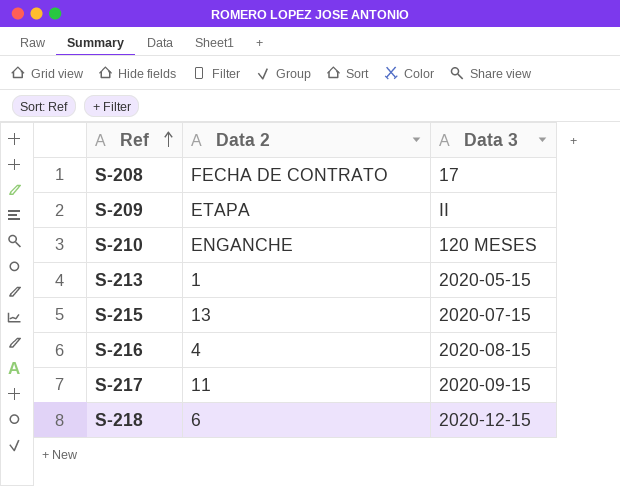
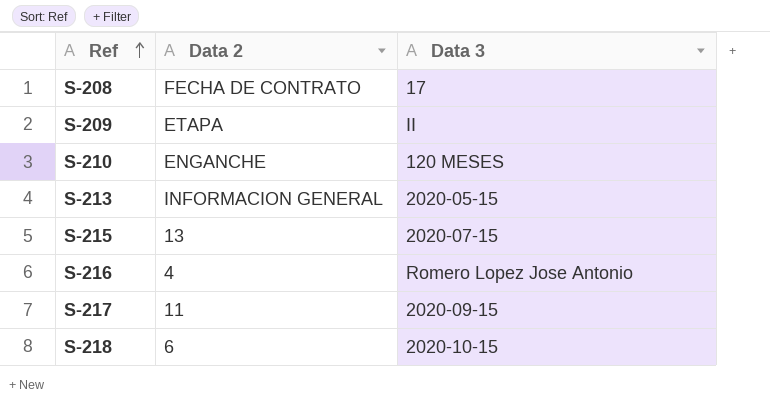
S-213 | Data 2: 1 -> INFORMACION GENERAL
S-216 | Data 3: 2020-08-15 -> Romero Lopez Jose Antonio
S-218 | Data 3: 2020-12-15 -> 2020-10-15

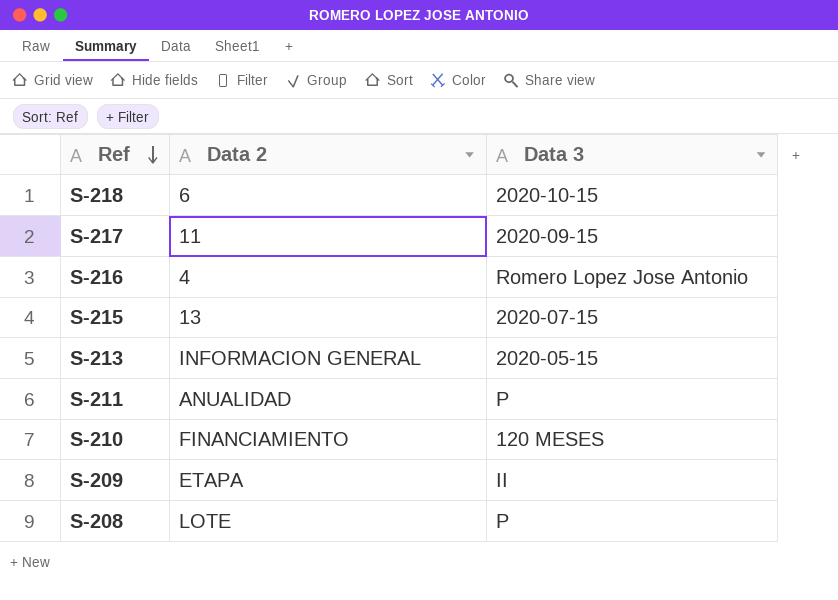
row order: Ref ascending -> Ref descending
row S-211: none -> ANUALIDAD | P
S-210 | Data 2: ENGANCHE -> FINANCIAMIENTO
S-208 | Data 2: FECHA DE CONTRATO -> LOTE
S-208 | Data 3: 17 -> P

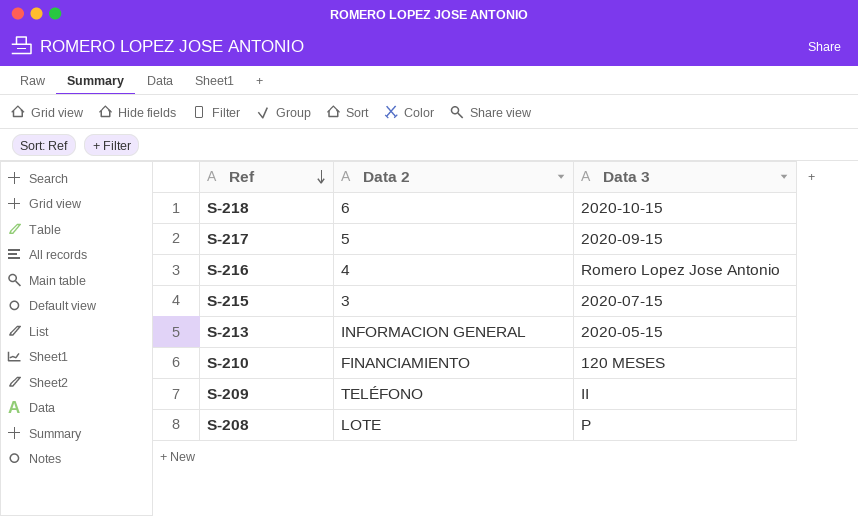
row S-211: ANUALIDAD | P -> none
S-217 | Data 2: 11 -> 5
S-215 | Data 2: 13 -> 3
S-209 | Data 2: ETAPA -> TELÉFONO

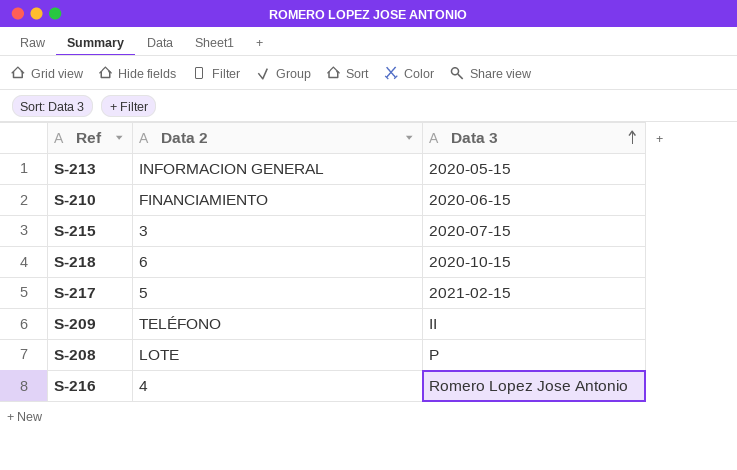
row order: Ref descending -> Data 3 ascending
S-210 | Data 3: 120 MESES -> 2020-06-15
S-217 | Data 3: 2020-09-15 -> 2021-02-15

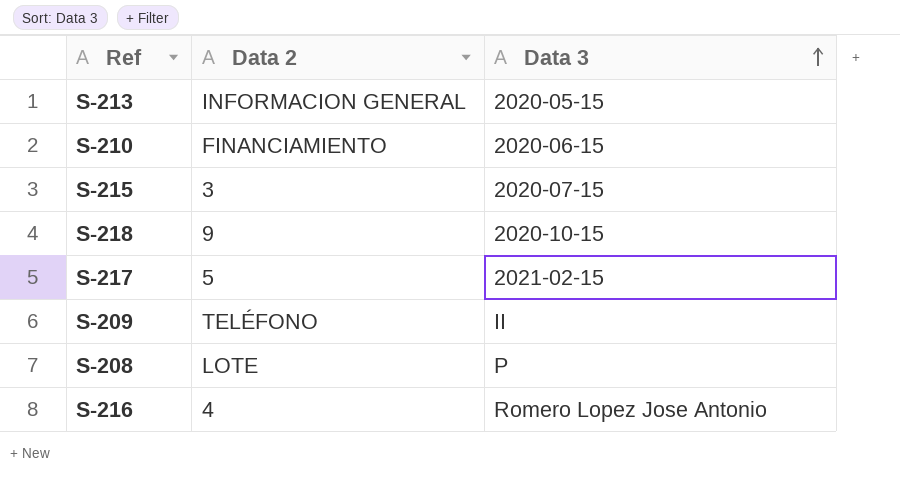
S-218 | Data 2: 6 -> 9

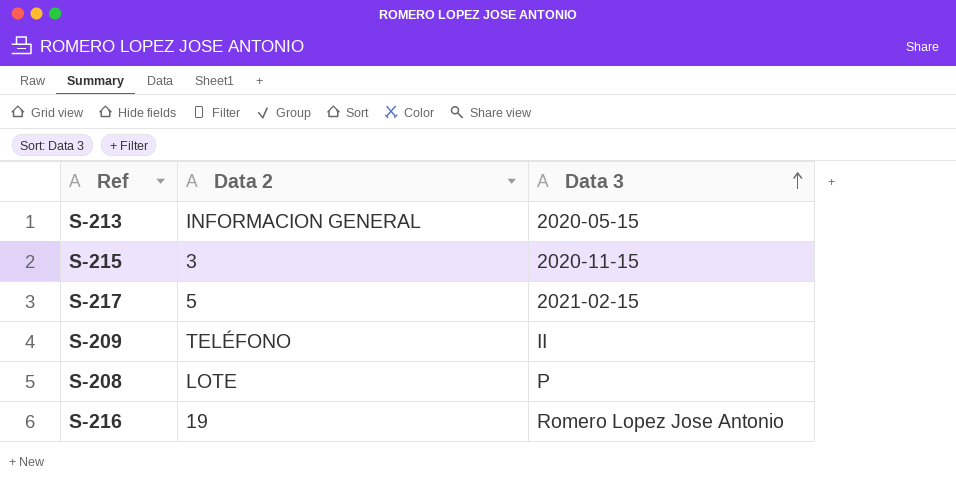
row S-210: FINANCIAMIENTO | 2020-06-15 -> none
row S-218: 9 | 2020-10-15 -> none
S-215 | Data 3: 2020-07-15 -> 2020-11-15
S-216 | Data 2: 4 -> 19

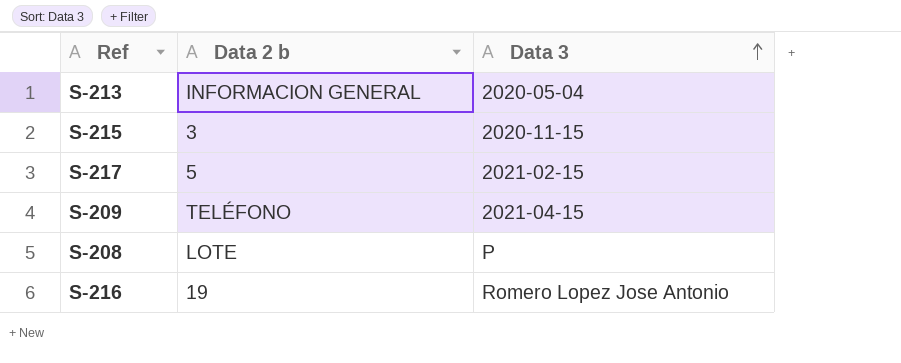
column name: Data 2 -> Data 2 b
S-213 | Data 3: 2020-05-15 -> 2020-05-04
S-209 | Data 3: II -> 2021-04-15

